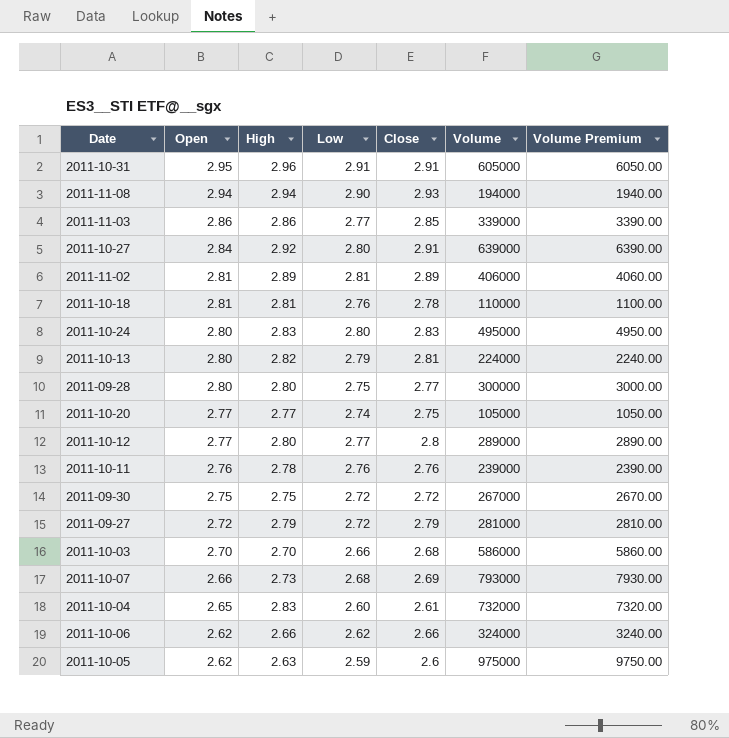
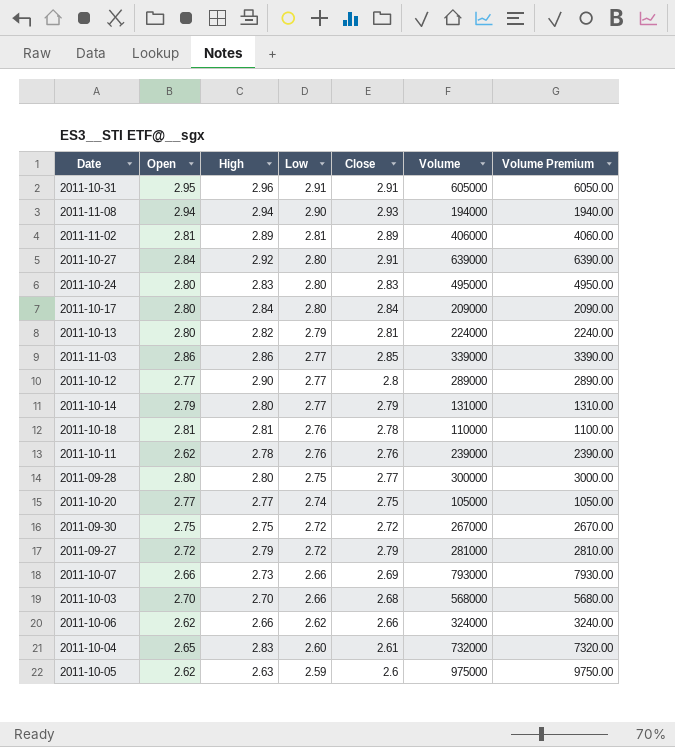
row order: Open descending -> Low descending
row 2011-10-17: none -> 2.80 | 2.84 | 2.80 | 2.84 | 209000 | 2090.00
2011-10-12 | High: 2.80 -> 2.90
row 2011-10-14: none -> 2.79 | 2.80 | 2.77 | 2.79 | 131000 | 1310.00
2011-10-11 | Open: 2.76 -> 2.62
2011-10-07 | Low: 2.68 -> 2.66
2011-10-03 | Volume: 586000 -> 568000
2011-10-03 | Volume Premium: 5860.00 -> 5680.00

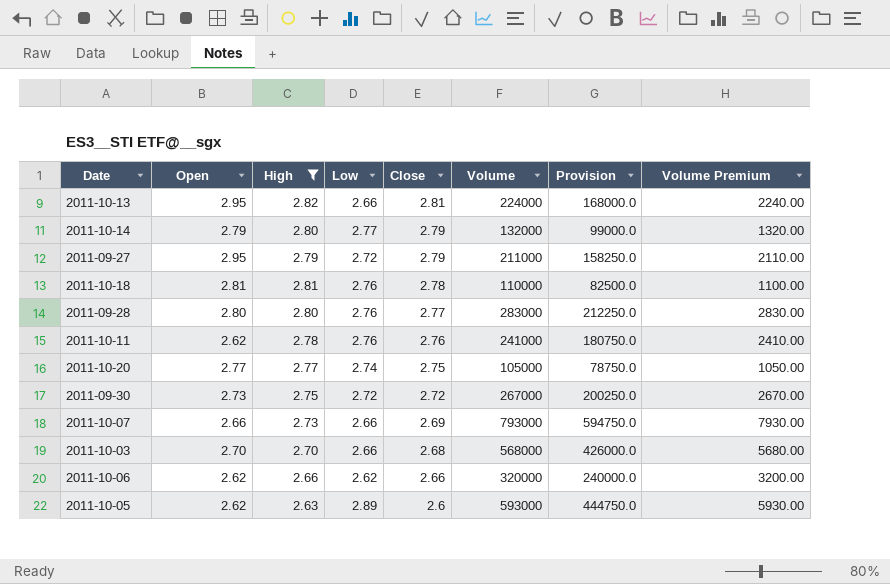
filter: none -> High <= 2.82
row order: Low descending -> Close descending
column Provision | formula: none -> [Volume] * 0.75
2011-10-13 | Open: 2.80 -> 2.95
2011-10-13 | Low: 2.79 -> 2.66
2011-10-14 | Volume: 131000 -> 132000
2011-10-14 | Volume Premium: 1310.00 -> 1320.00
2011-09-27 | Open: 2.72 -> 2.95
2011-09-27 | Volume: 281000 -> 211000
2011-09-27 | Volume Premium: 2810.00 -> 2110.00
2011-09-28 | Low: 2.75 -> 2.76
2011-09-28 | Volume: 300000 -> 283000
2011-09-28 | Volume Premium: 3000.00 -> 2830.00
2011-10-11 | Volume: 239000 -> 241000
2011-10-11 | Volume Premium: 2390.00 -> 2410.00
2011-09-30 | Open: 2.75 -> 2.73
2011-10-06 | Volume: 324000 -> 320000
2011-10-06 | Volume Premium: 3240.00 -> 3200.00
2011-10-05 | Low: 2.59 -> 2.89
2011-10-05 | Volume: 975000 -> 593000
2011-10-05 | Volume Premium: 9750.00 -> 5930.00

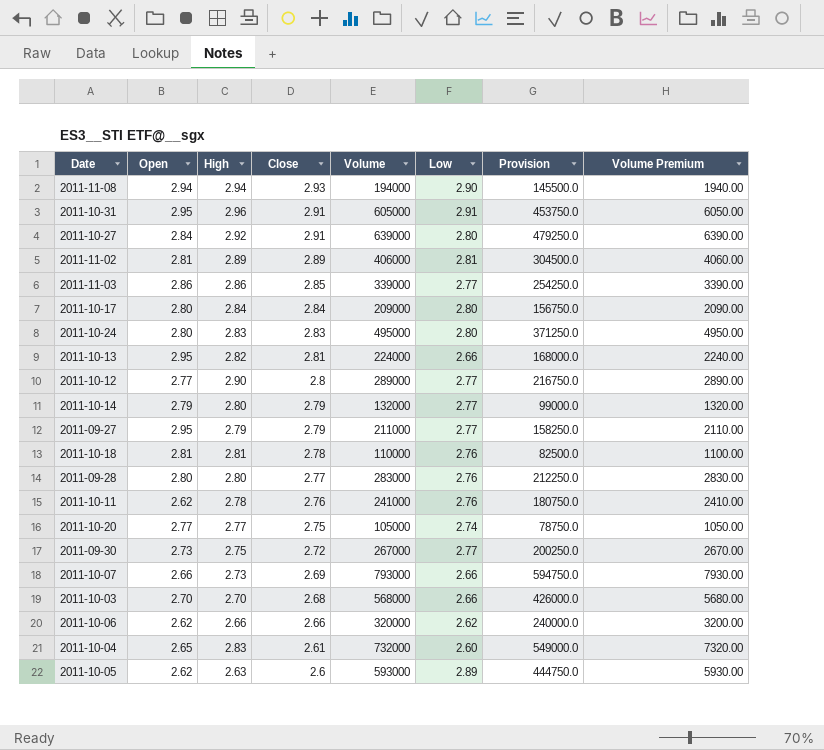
filter: High <= 2.82 -> none
column Low | position: 4 -> 6
2011-09-27 | Low: 2.72 -> 2.77
2011-09-30 | Low: 2.72 -> 2.77

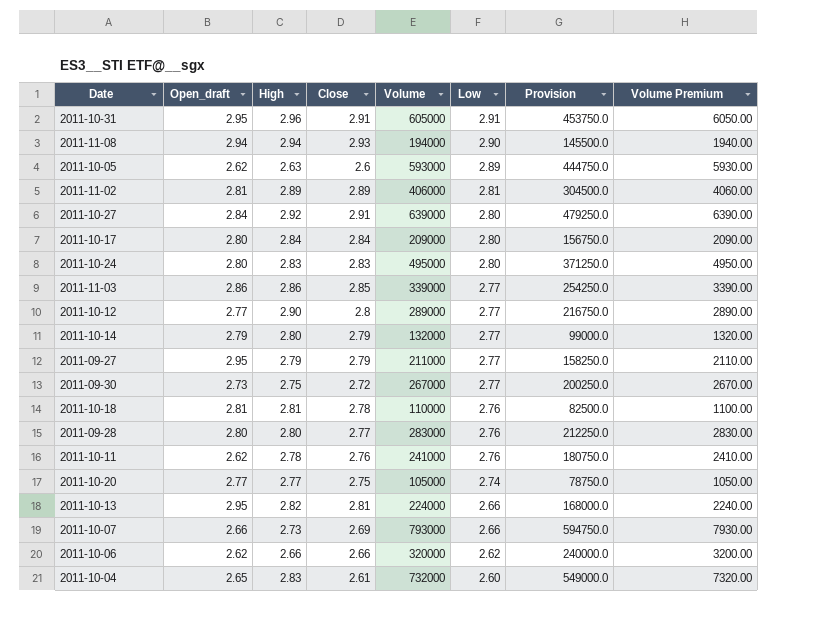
row order: Close descending -> Low descending
column name: Open -> Open_draft
row 2011-10-03: 2.70 | 2.70 | 2.68 | 568000 | 2.66 | 426000.0 | 5680.00 -> none

